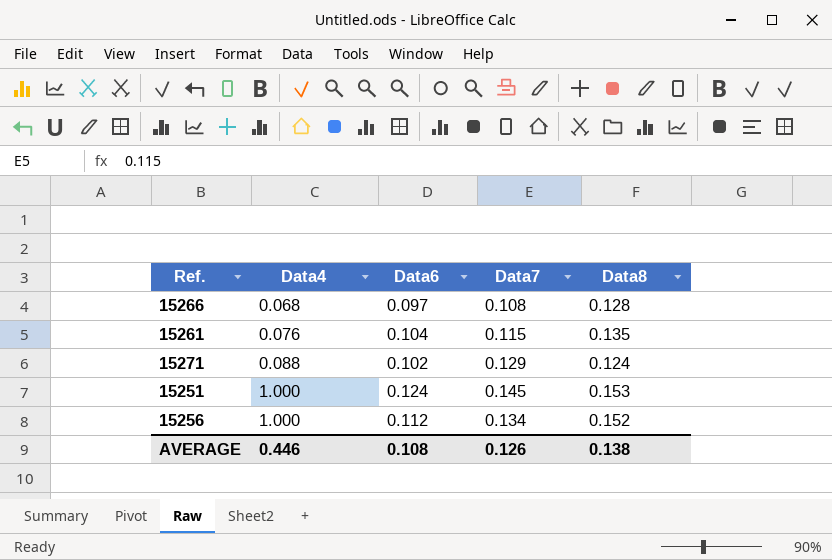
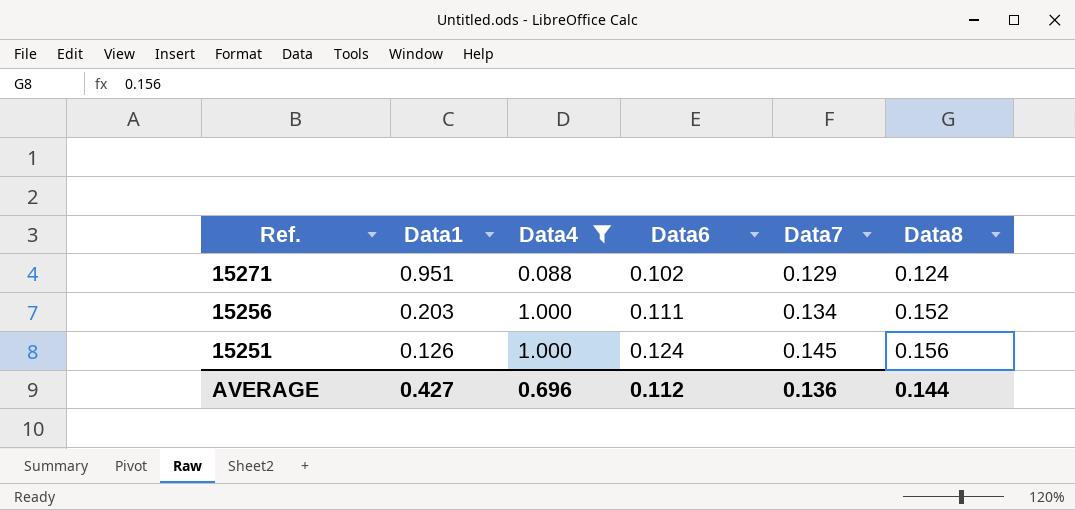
filter: none -> Data4 >= 0.088
row order: Data4 ascending -> Ref. descending
column Data1 | position: none -> 2
15256 | Data6: 0.112 -> 0.111
15251 | Data8: 0.153 -> 0.156
AVERAGE | Data4: 0.446 -> 0.696
AVERAGE | Data6: 0.108 -> 0.112
AVERAGE | Data7: 0.126 -> 0.136
AVERAGE | Data8: 0.138 -> 0.144

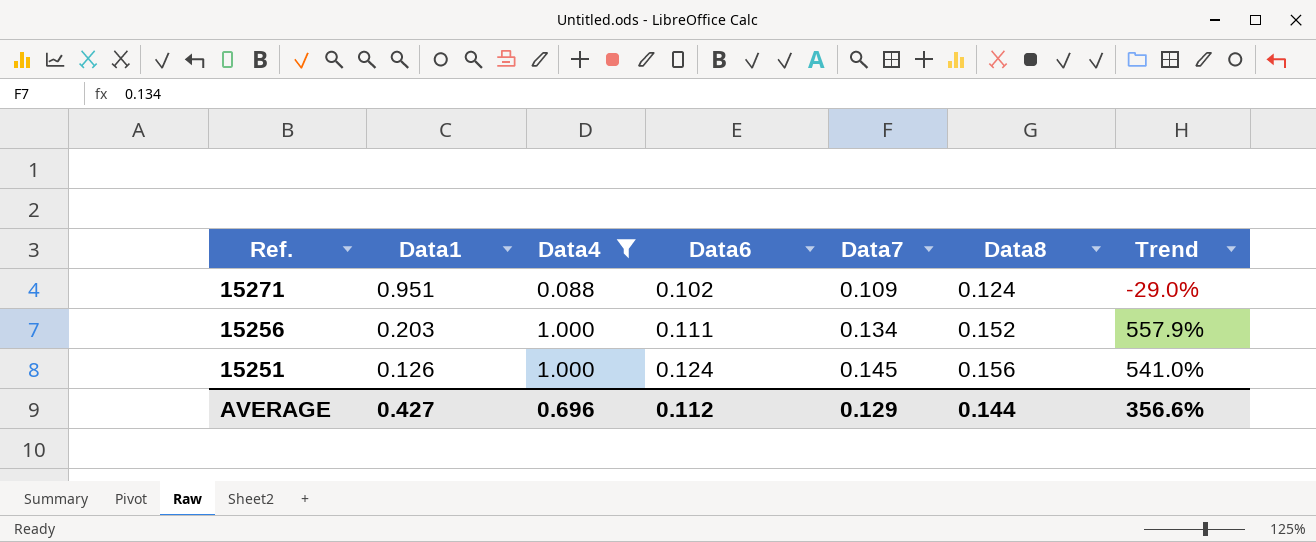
column Trend | formula: none -> ([Data4] - [Data8]) / [Data8]
15271 | Data7: 0.129 -> 0.109
AVERAGE | Data7: 0.136 -> 0.129

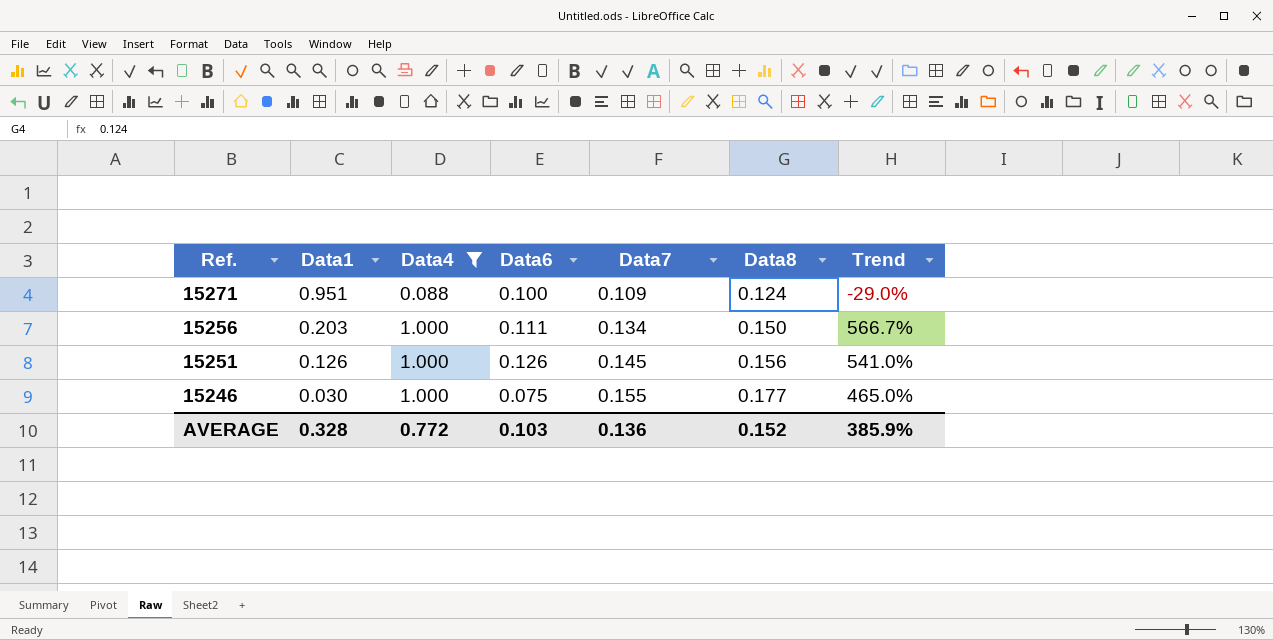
15271 | Data6: 0.102 -> 0.100
15256 | Data8: 0.152 -> 0.150
15256 | Trend: 557.9% -> 566.7%
15251 | Data6: 0.124 -> 0.126
row 15246: none -> 0.030 | 1.000 | 0.075 | 0.155 | 0.177 | 465.0%
AVERAGE | Data1: 0.427 -> 0.328
AVERAGE | Data4: 0.696 -> 0.772
AVERAGE | Data6: 0.112 -> 0.103
AVERAGE | Data7: 0.129 -> 0.136
AVERAGE | Data8: 0.144 -> 0.152
AVERAGE | Trend: 356.6% -> 385.9%

